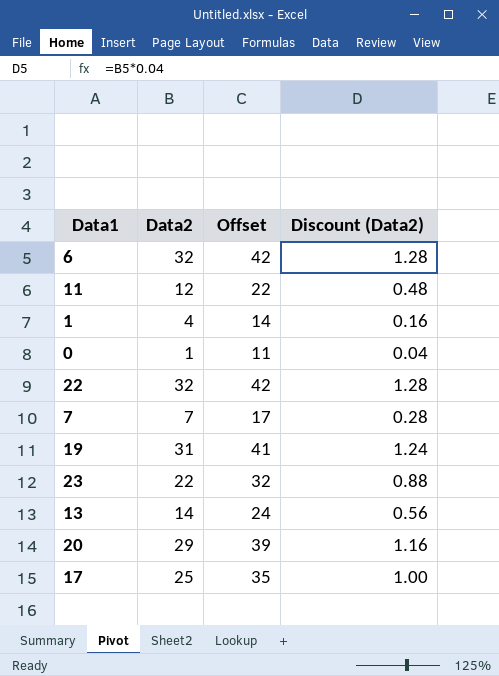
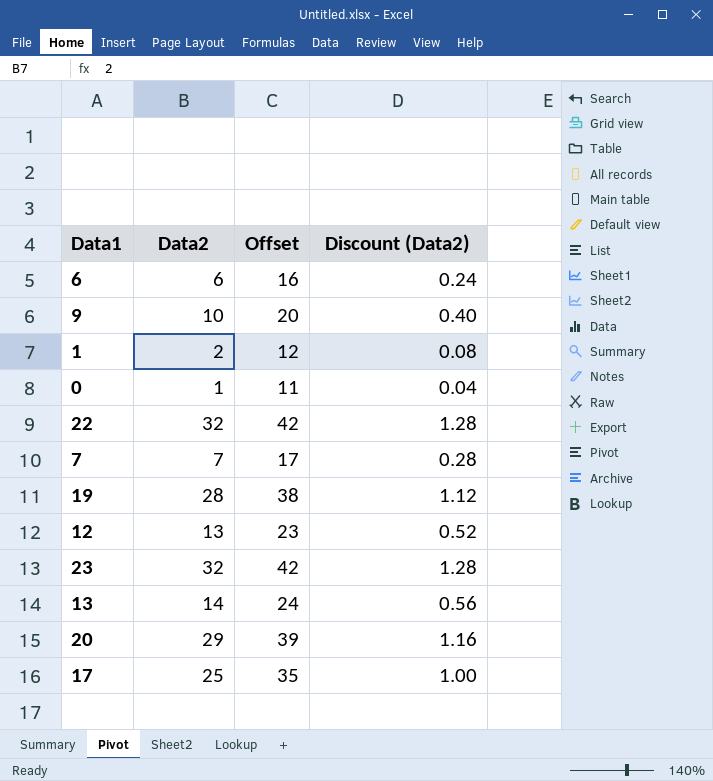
row 11: 12 | 22 | 0.48 -> none
6 | Data2: 32 -> 6
6 | Offset: 42 -> 16
6 | Discount (Data2): 1.28 -> 0.24
row 9: none -> 10 | 20 | 0.40
1 | Data2: 4 -> 2
1 | Offset: 14 -> 12
1 | Discount (Data2): 0.16 -> 0.08
19 | Data2: 31 -> 28
19 | Offset: 41 -> 38
19 | Discount (Data2): 1.24 -> 1.12
row 12: none -> 13 | 23 | 0.52
23 | Data2: 22 -> 32
23 | Offset: 32 -> 42
23 | Discount (Data2): 0.88 -> 1.28

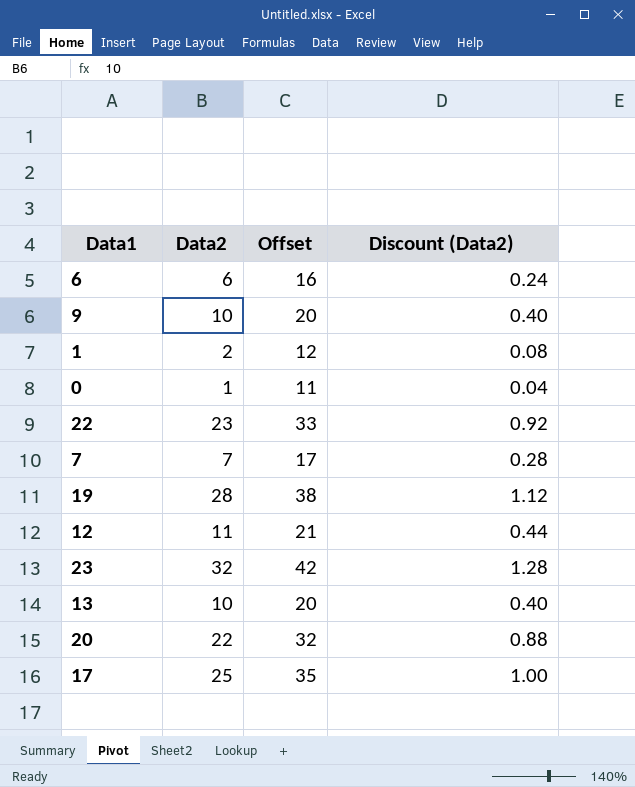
22 | Data2: 32 -> 23
22 | Offset: 42 -> 33
22 | Discount (Data2): 1.28 -> 0.92
12 | Data2: 13 -> 11
12 | Offset: 23 -> 21
12 | Discount (Data2): 0.52 -> 0.44
13 | Data2: 14 -> 10
13 | Offset: 24 -> 20
13 | Discount (Data2): 0.56 -> 0.40
20 | Data2: 29 -> 22
20 | Offset: 39 -> 32
20 | Discount (Data2): 1.16 -> 0.88

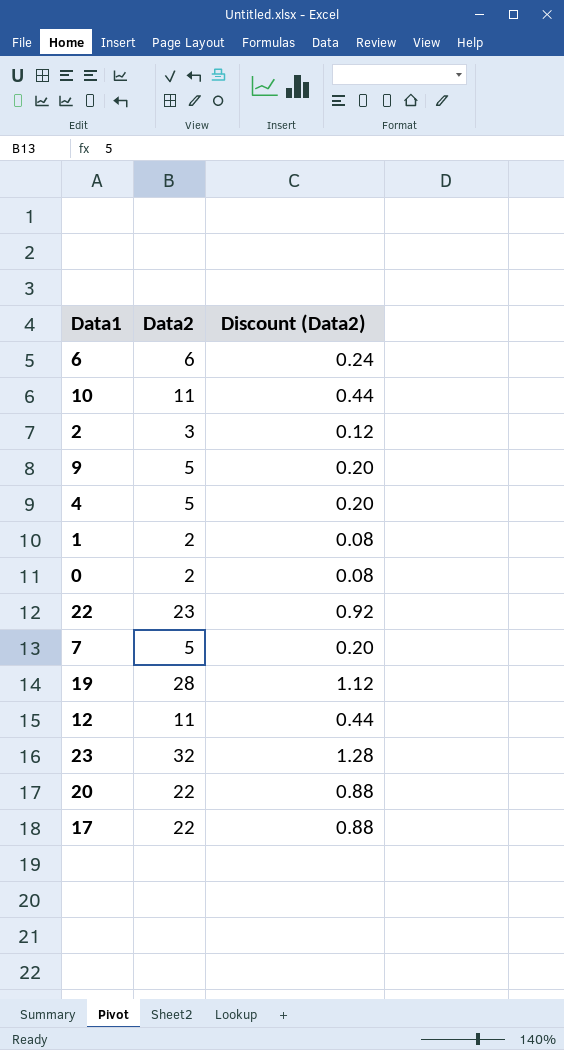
column Offset | formula: [Data2] + 10 -> none
row 13: 10 | 20 | 0.40 -> none
row 10: none -> 11 | 0.44
row 2: none -> 3 | 0.12
9 | Data2: 10 -> 5
9 | Discount (Data2): 0.40 -> 0.20
row 4: none -> 5 | 0.20
0 | Data2: 1 -> 2
0 | Discount (Data2): 0.04 -> 0.08
7 | Data2: 7 -> 5
7 | Discount (Data2): 0.28 -> 0.20
17 | Data2: 25 -> 22
17 | Discount (Data2): 1.00 -> 0.88

